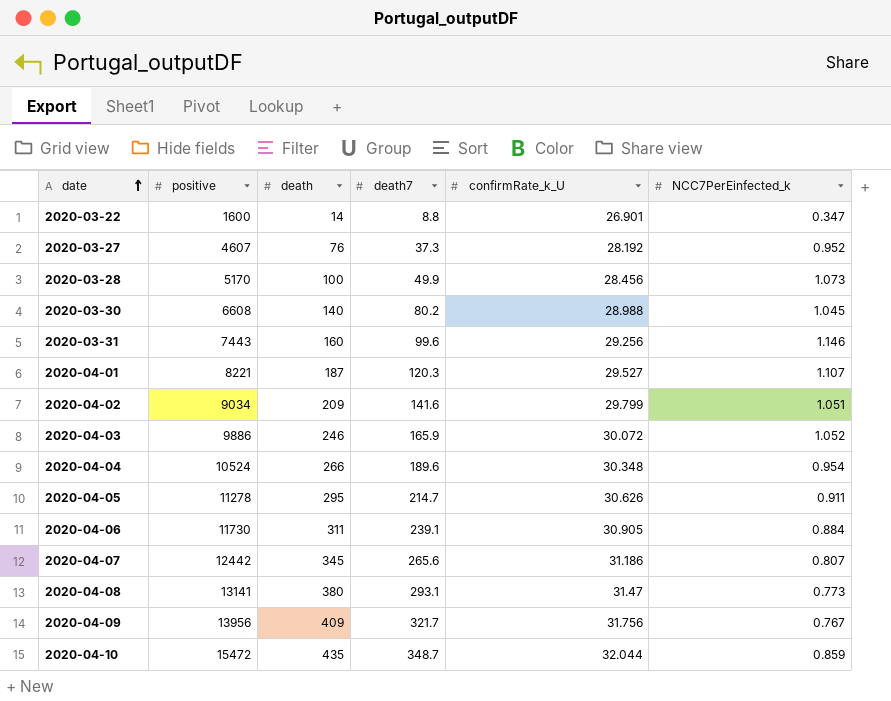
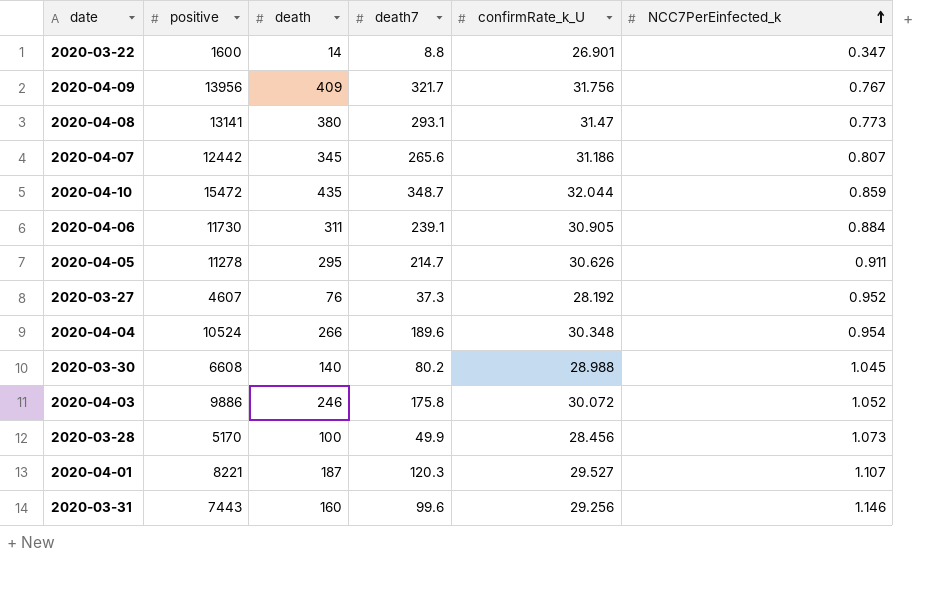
row order: date ascending -> NCC7PerEinfected_k ascending
row 2020-04-02: 9034 | 209 | 141.6 | 29.799 | 1.051 -> none
2020-04-03 | death7: 165.9 -> 175.8

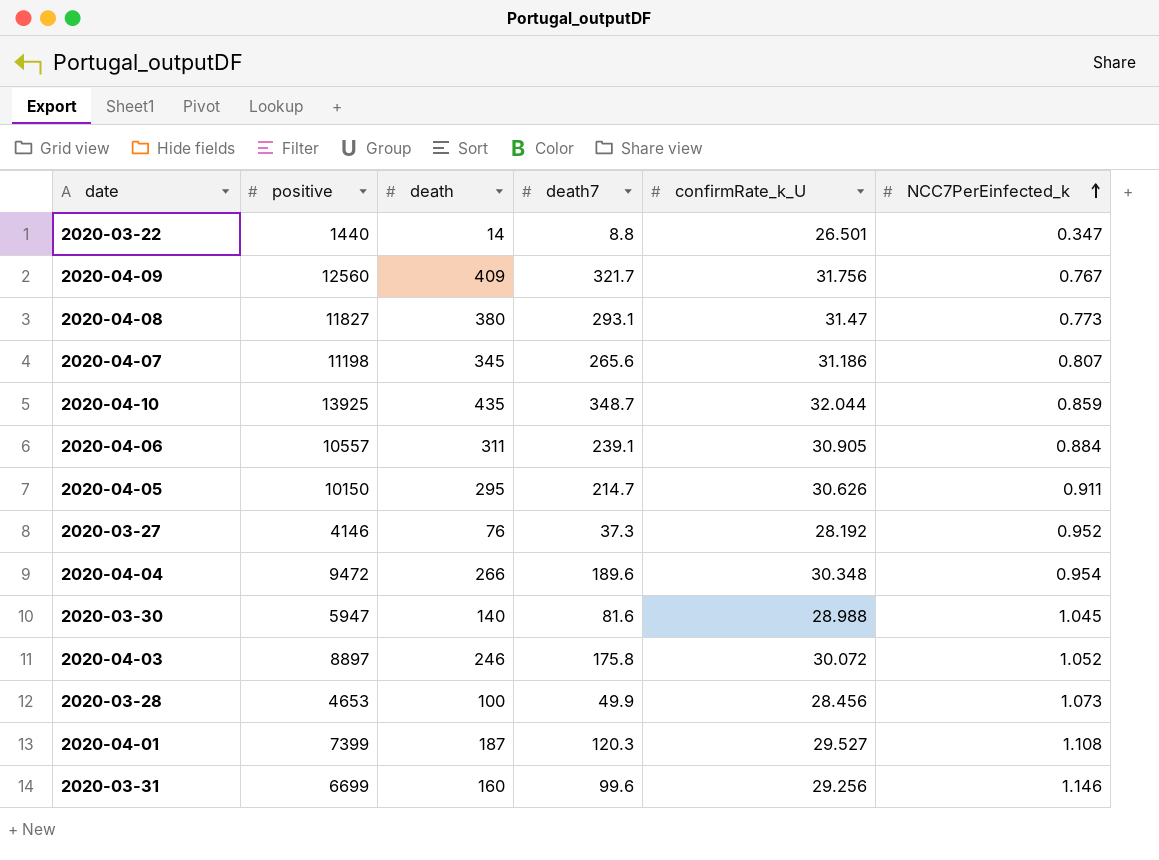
2020-03-22 | positive: 1600 -> 1440
2020-03-22 | confirmRate_k_U: 26.901 -> 26.501
2020-04-09 | positive: 13956 -> 12560
2020-04-08 | positive: 13141 -> 11827
2020-04-07 | positive: 12442 -> 11198
2020-04-10 | positive: 15472 -> 13925
2020-04-06 | positive: 11730 -> 10557
2020-04-05 | positive: 11278 -> 10150
2020-03-27 | positive: 4607 -> 4146
2020-04-04 | positive: 10524 -> 9472
2020-03-30 | positive: 6608 -> 5947
2020-03-30 | death7: 80.2 -> 81.6
2020-04-03 | positive: 9886 -> 8897
2020-03-28 | positive: 5170 -> 4653
2020-04-01 | positive: 8221 -> 7399
2020-04-01 | NCC7PerEinfected_k: 1.107 -> 1.108
2020-03-31 | positive: 7443 -> 6699

